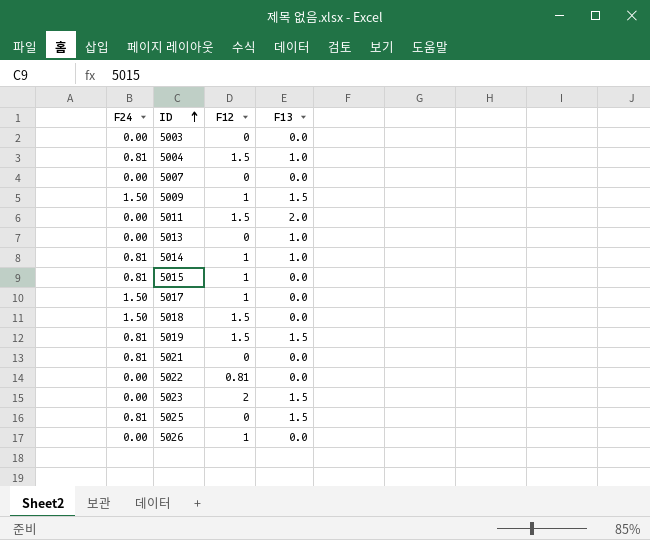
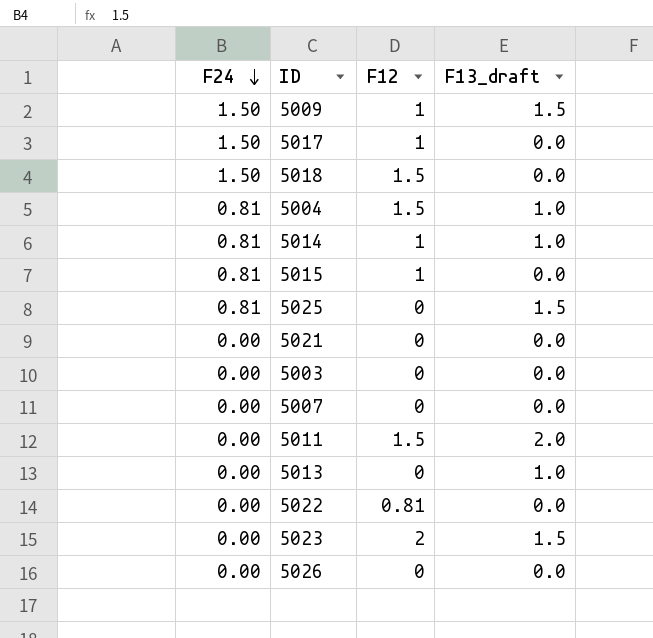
row order: ID ascending -> F24 descending
column name: F13 -> F13_draft
row 5019: 0.81 | 1.5 | 1.5 -> none
5021 | F24: 0.81 -> 0.00
5026 | F12: 1 -> 0

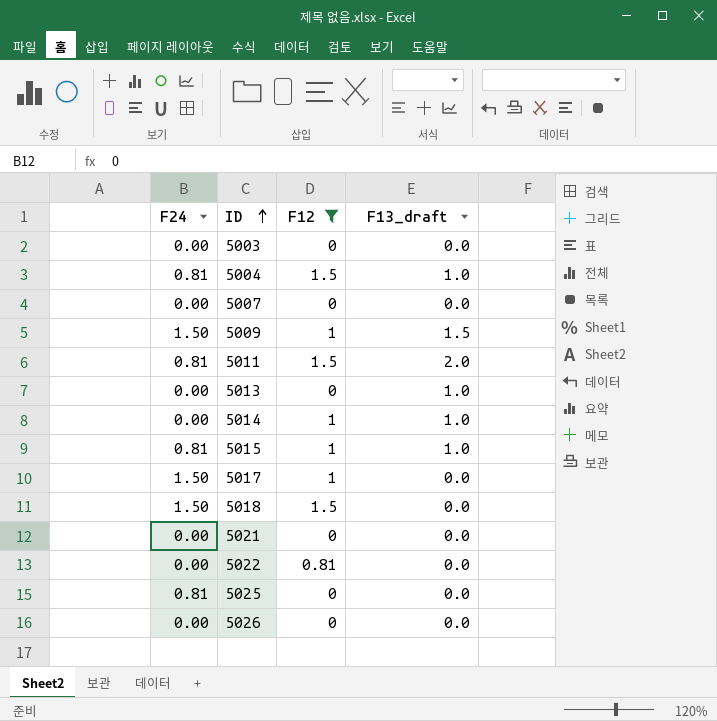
filter: none -> F12 != 2
row order: F24 descending -> ID ascending
5011 | F24: 0.00 -> 0.81
5014 | F24: 0.81 -> 0.00
5015 | F13_draft: 0.0 -> 1.0
5025 | F13_draft: 1.5 -> 0.0

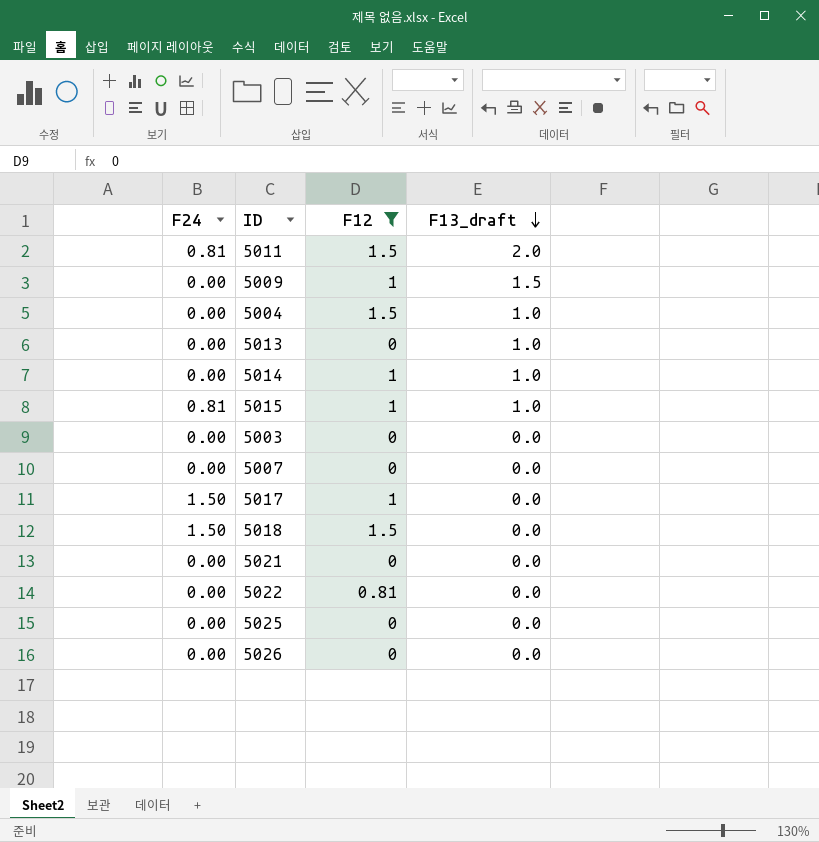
row order: ID ascending -> F13_draft descending
5009 | F24: 1.50 -> 0.00
5004 | F24: 0.81 -> 0.00
5025 | F24: 0.81 -> 0.00

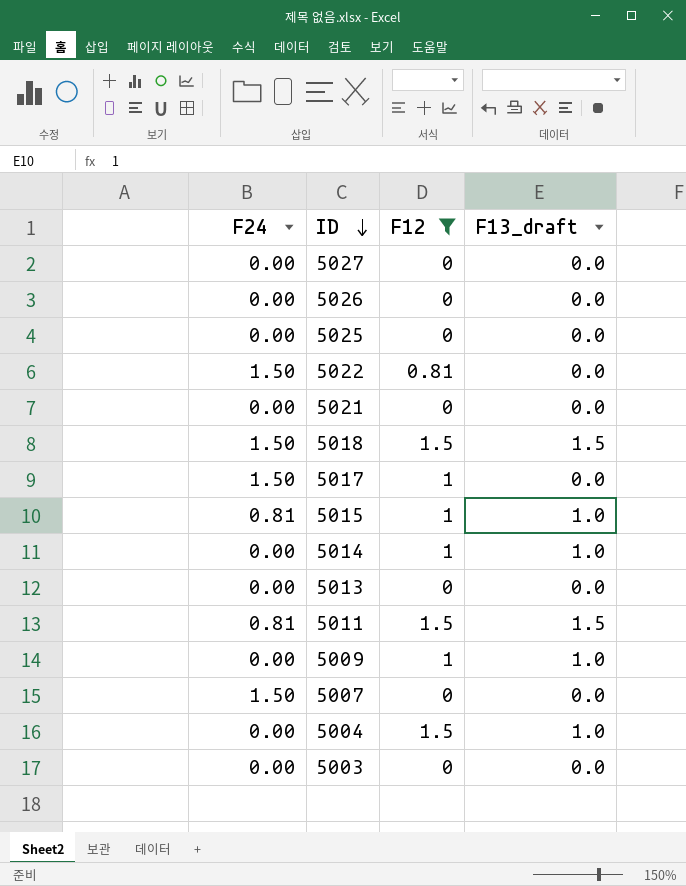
row order: F13_draft descending -> ID descending
row 5027: none -> 0.00 | 0 | 0.0
5022 | F24: 0.00 -> 1.50
5018 | F13_draft: 0.0 -> 1.5
5013 | F13_draft: 1.0 -> 0.0
5011 | F13_draft: 2.0 -> 1.5
5009 | F13_draft: 1.5 -> 1.0
5007 | F24: 0.00 -> 1.50

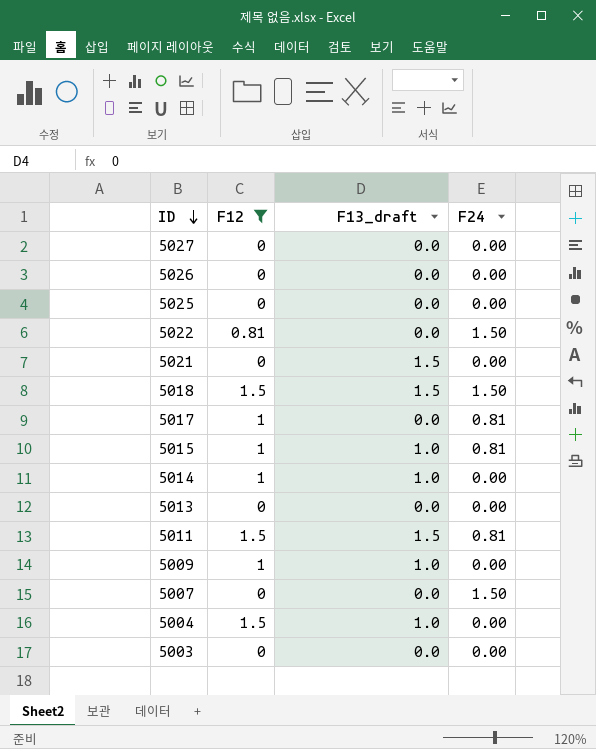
column F24 | position: 1 -> 4
5021 | F13_draft: 0.0 -> 1.5
5017 | F24: 1.50 -> 0.81

